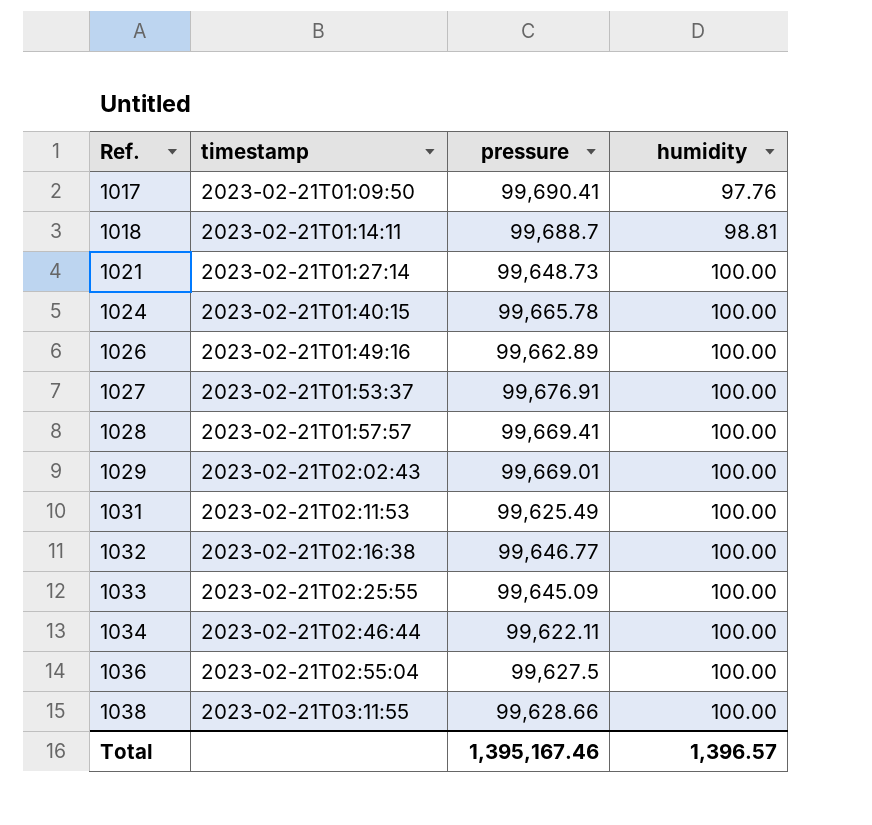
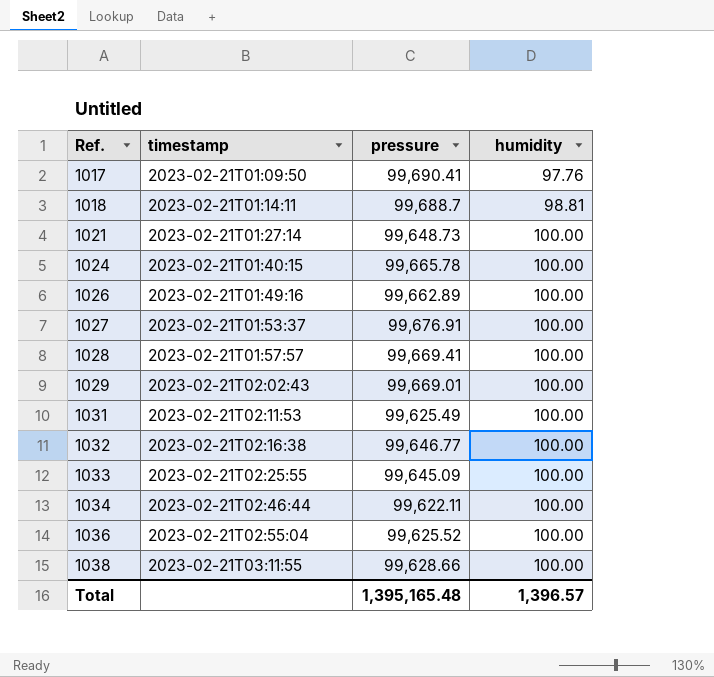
1036 | pressure: 99,627.5 -> 99,625.52
Total | pressure: 1,395,167.46 -> 1,395,165.48

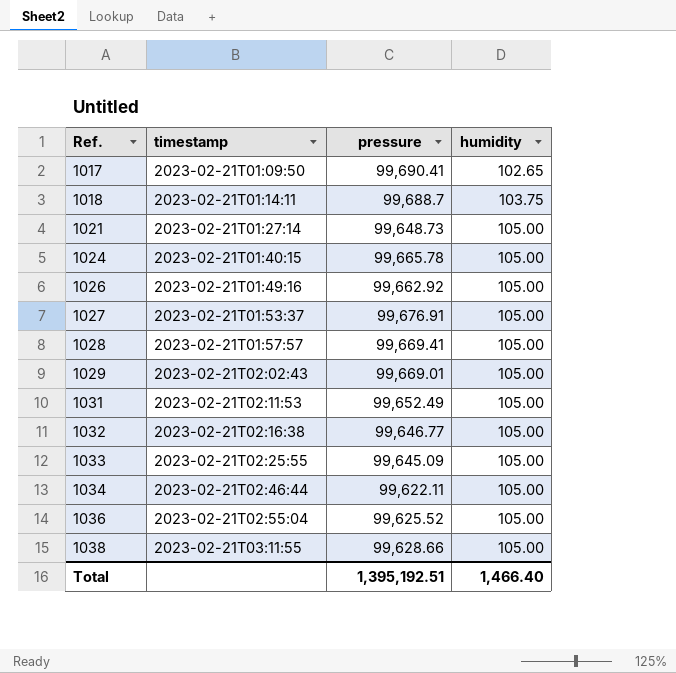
1017 | humidity: 97.76 -> 102.65
1018 | humidity: 98.81 -> 103.75
1021 | humidity: 100.00 -> 105.00
1024 | humidity: 100.00 -> 105.00
1026 | pressure: 99,662.89 -> 99,662.92
1026 | humidity: 100.00 -> 105.00
1027 | humidity: 100.00 -> 105.00
1028 | humidity: 100.00 -> 105.00
1029 | humidity: 100.00 -> 105.00
1031 | pressure: 99,625.49 -> 99,652.49
1031 | humidity: 100.00 -> 105.00
1032 | humidity: 100.00 -> 105.00
1033 | humidity: 100.00 -> 105.00
1034 | humidity: 100.00 -> 105.00
1036 | humidity: 100.00 -> 105.00
1038 | humidity: 100.00 -> 105.00
Total | pressure: 1,395,165.48 -> 1,395,192.51
Total | humidity: 1,396.57 -> 1,466.40

